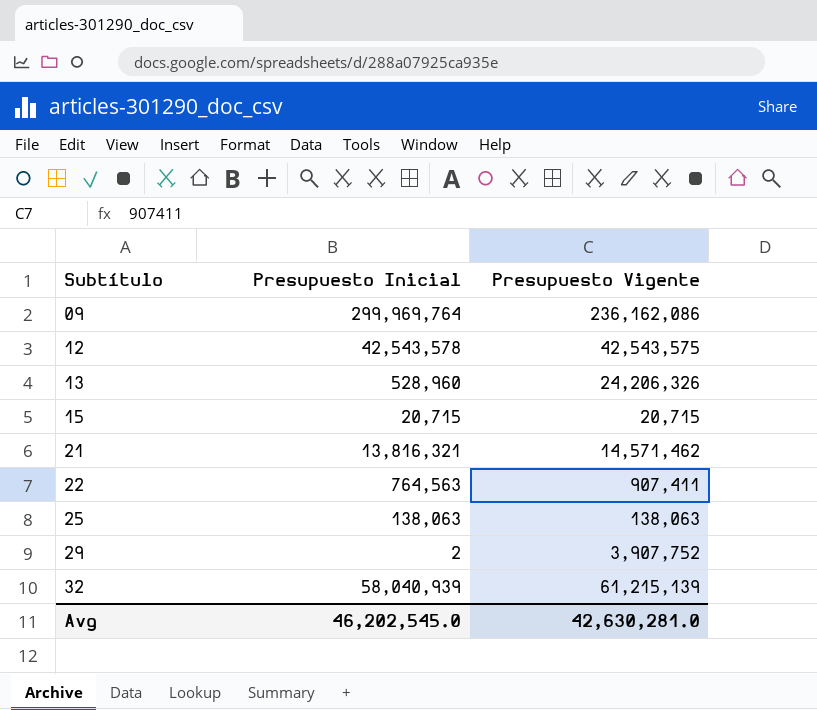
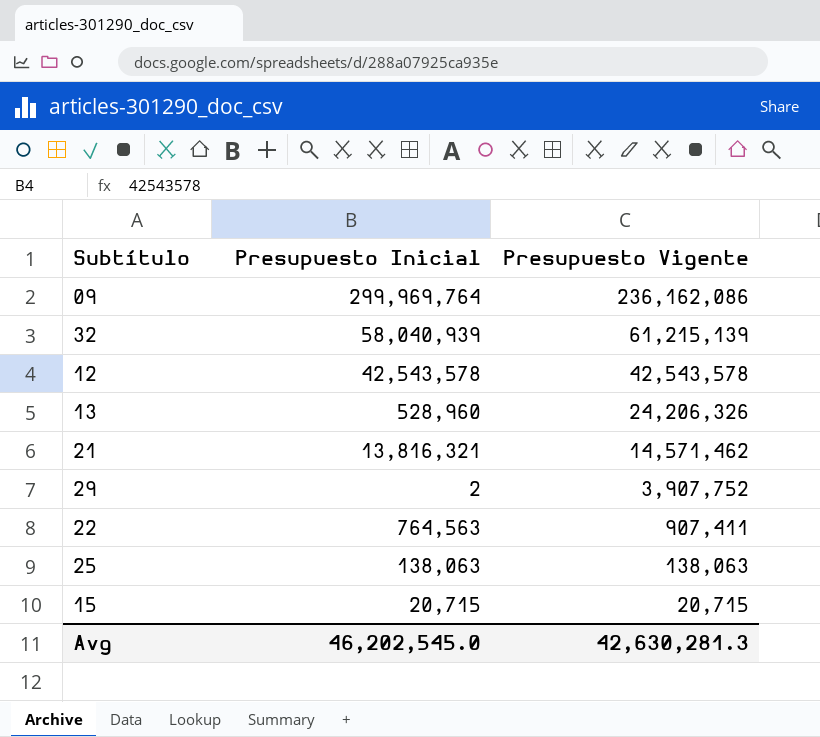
row order: Subtítulo ascending -> Presupuesto Vigente descending
12 | Presupuesto Vigente: 42,543,575 -> 42,543,578
Avg | Presupuesto Vigente: 42,630,281.0 -> 42,630,281.3

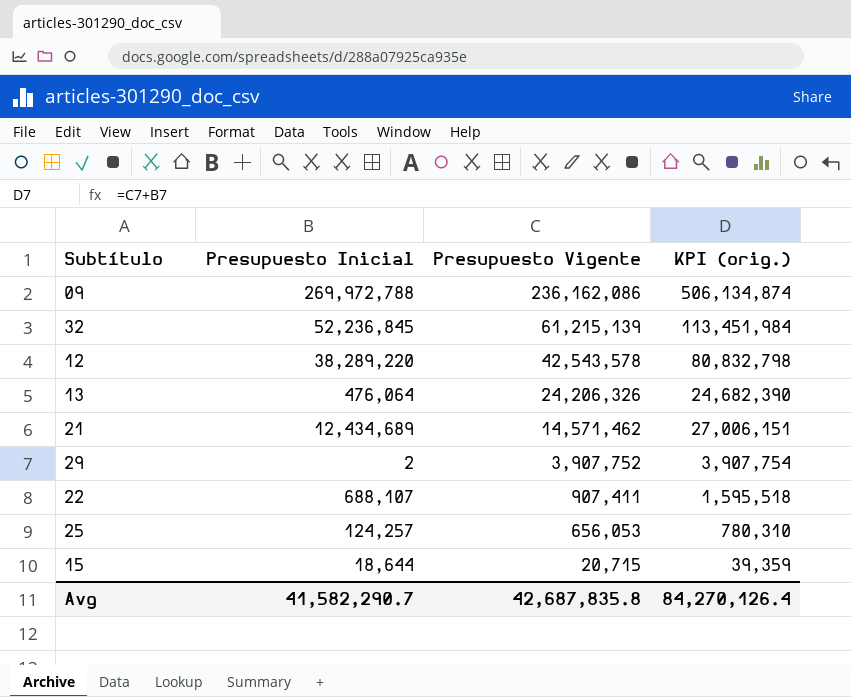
column KPI (orig.) | formula: none -> [Presupuesto Inicial] + [Presupuesto Vigente]
09 | Presupuesto Inicial: 299,969,764 -> 269,972,788
32 | Presupuesto Inicial: 58,040,939 -> 52,236,845
12 | Presupuesto Inicial: 42,543,578 -> 38,289,220
13 | Presupuesto Inicial: 528,960 -> 476,064
21 | Presupuesto Inicial: 13,816,321 -> 12,434,689
22 | Presupuesto Inicial: 764,563 -> 688,107
25 | Presupuesto Inicial: 138,063 -> 124,257
25 | Presupuesto Vigente: 138,063 -> 656,053
15 | Presupuesto Inicial: 20,715 -> 18,644
Avg | Presupuesto Inicial: 46,202,545.0 -> 41,582,290.7
Avg | Presupuesto Vigente: 42,630,281.3 -> 42,687,835.8

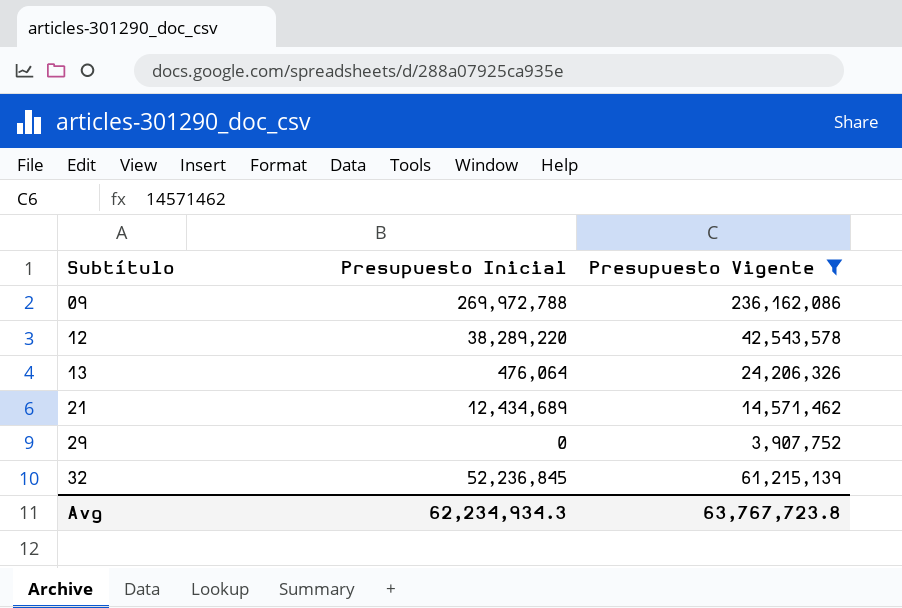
filter: none -> Presupuesto Vigente >= 3,907,752
row order: Presupuesto Vigente descending -> Subtítulo ascending
column KPI (orig.) | formula: [Presupuesto Inicial] + [Presupuesto Vigente] -> none
29 | Presupuesto Inicial: 2 -> 0
Avg | Presupuesto Inicial: 41,582,290.7 -> 62,234,934.3
Avg | Presupuesto Vigente: 42,687,835.8 -> 63,767,723.8

